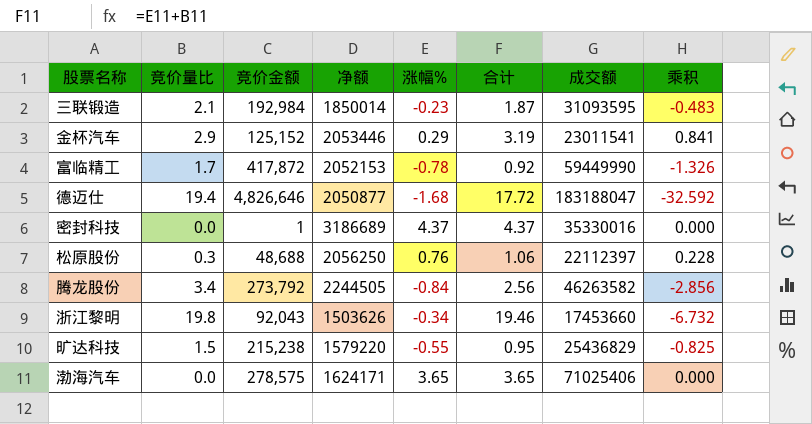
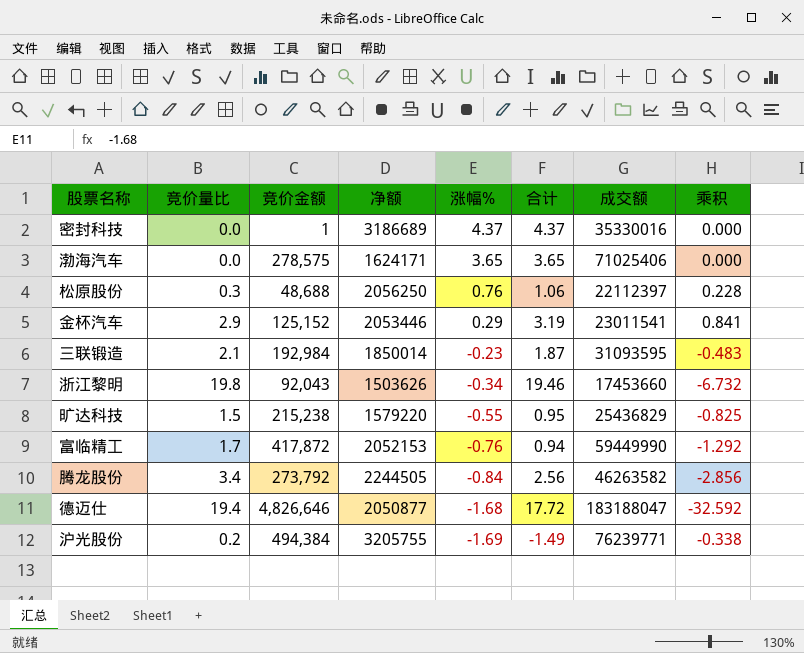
row order: none -> 涨幅% descending
富临精工 | 涨幅%: -0.78 -> -0.76
富临精工 | 合计: 0.92 -> 0.94
富临精工 | 乘积: -1.326 -> -1.292
row 沪光股份: none -> 0.2 | 494,384 | 3205755 | -1.69 | -1.49 | 76239771 | -0.338

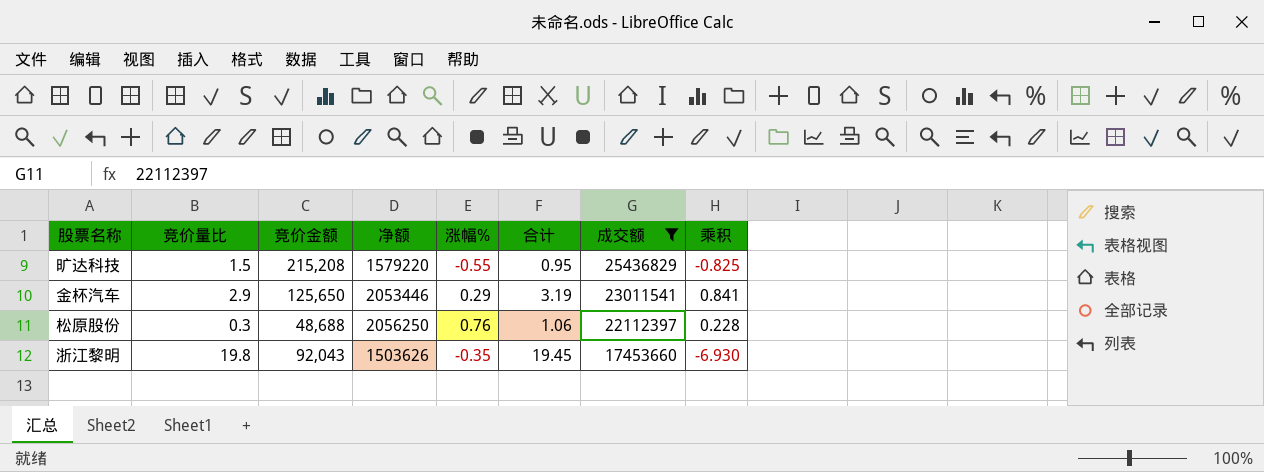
filter: none -> 成交额 <= 25436829
row order: 涨幅% descending -> 成交额 descending
旷达科技 | 竞价金额: 215,238 -> 215,208
金杯汽车 | 竞价金额: 125,152 -> 125,650
浙江黎明 | 涨幅%: -0.34 -> -0.35
浙江黎明 | 合计: 19.46 -> 19.45
浙江黎明 | 乘积: -6.732 -> -6.930

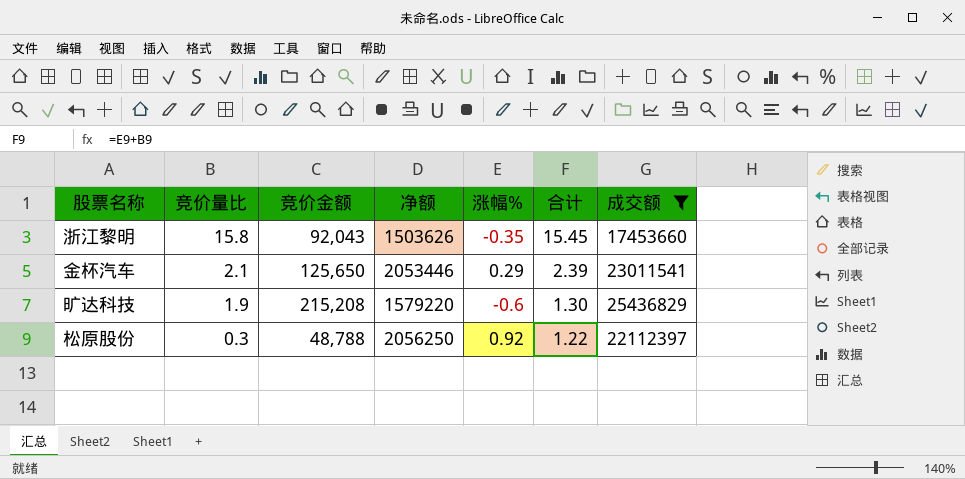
row order: 成交额 descending -> 竞价量比 descending
column 乘积 | formula: [竞价量比] * [涨幅%] -> none
浙江黎明 | 竞价量比: 19.8 -> 15.8
浙江黎明 | 合计: 19.45 -> 15.45
金杯汽车 | 竞价量比: 2.9 -> 2.1
金杯汽车 | 合计: 3.19 -> 2.39
旷达科技 | 竞价量比: 1.5 -> 1.9
旷达科技 | 涨幅%: -0.55 -> -0.6
旷达科技 | 合计: 0.95 -> 1.30
松原股份 | 竞价金额: 48,688 -> 48,788
松原股份 | 涨幅%: 0.76 -> 0.92
松原股份 | 合计: 1.06 -> 1.22

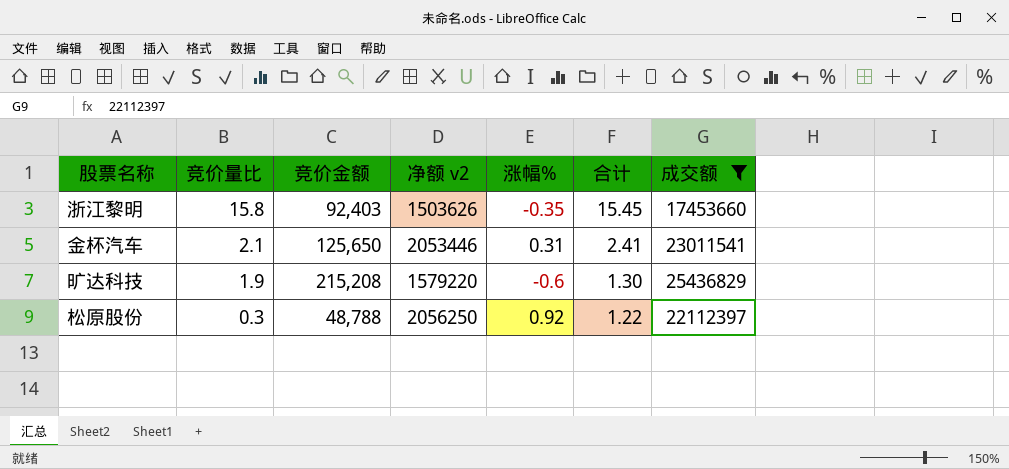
column name: 净额 -> 净额 v2
浙江黎明 | 竞价金额: 92,043 -> 92,403
金杯汽车 | 涨幅%: 0.29 -> 0.31
金杯汽车 | 合计: 2.39 -> 2.41

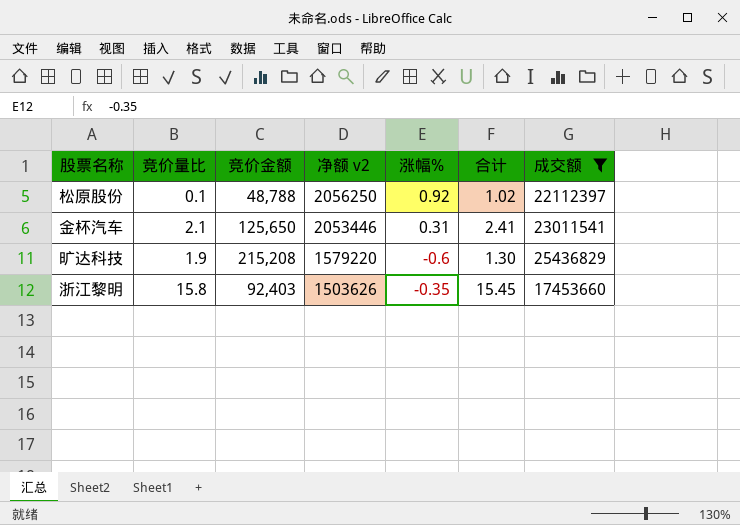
row order: 竞价量比 descending -> 净额 v2 descending
松原股份 | 竞价量比: 0.3 -> 0.1
松原股份 | 合计: 1.22 -> 1.02

